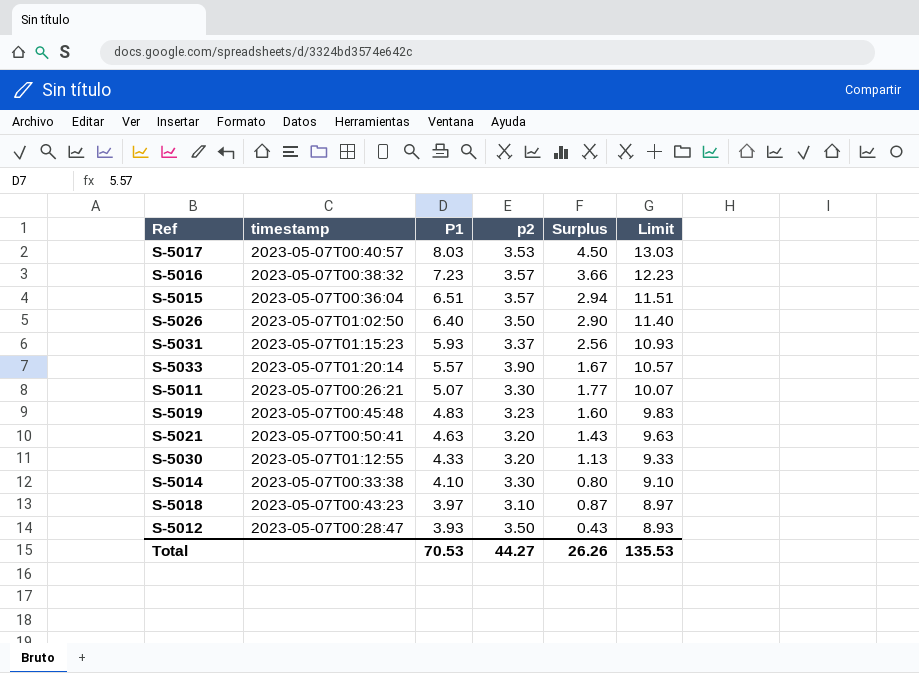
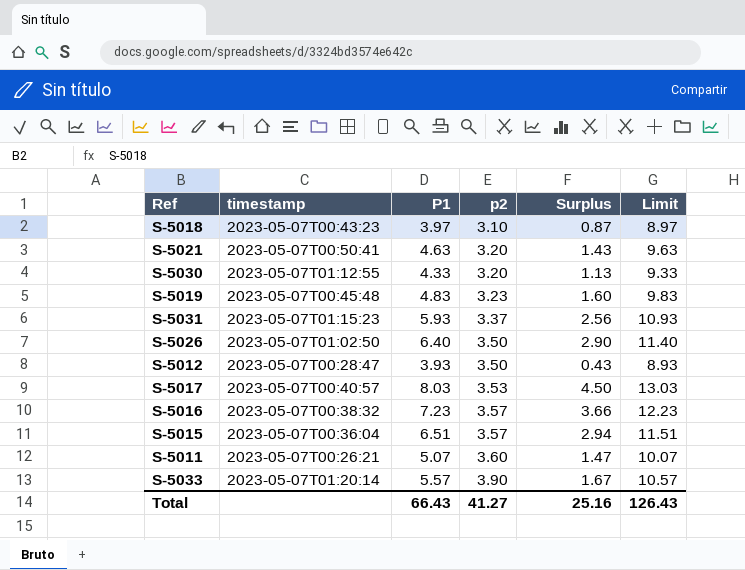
row order: P1 descending -> p2 ascending
row S-5014: 2023-05-07T00:33:38 | 4.10 | 3.30 | 0.80 | 9.10 -> none
S-5011 | p2: 3.30 -> 3.60
S-5011 | Surplus: 1.77 -> 1.47
Total | P1: 70.53 -> 66.43
Total | p2: 44.27 -> 41.27
Total | Surplus: 26.26 -> 25.16
Total | Limit: 135.53 -> 126.43

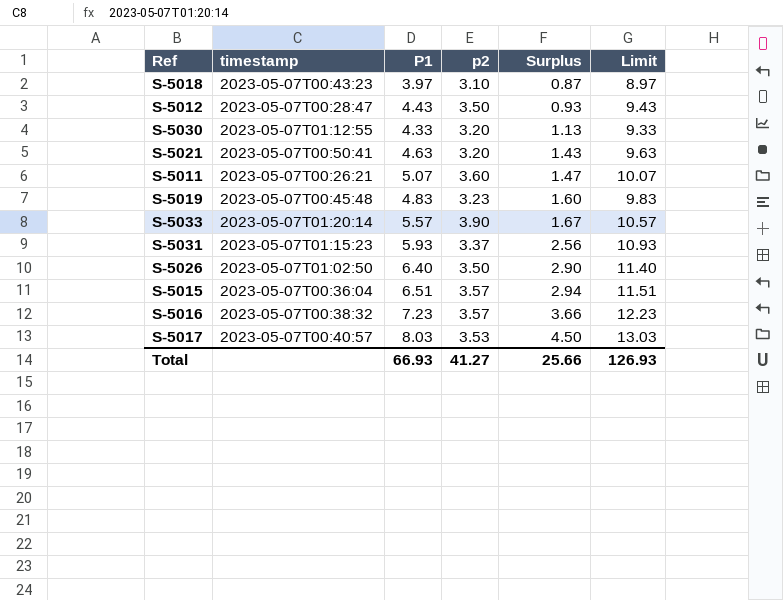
row order: p2 ascending -> Surplus ascending
S-5012 | P1: 3.93 -> 4.43
S-5012 | Surplus: 0.43 -> 0.93
S-5012 | Limit: 8.93 -> 9.43
Total | P1: 66.43 -> 66.93
Total | Surplus: 25.16 -> 25.66
Total | Limit: 126.43 -> 126.93

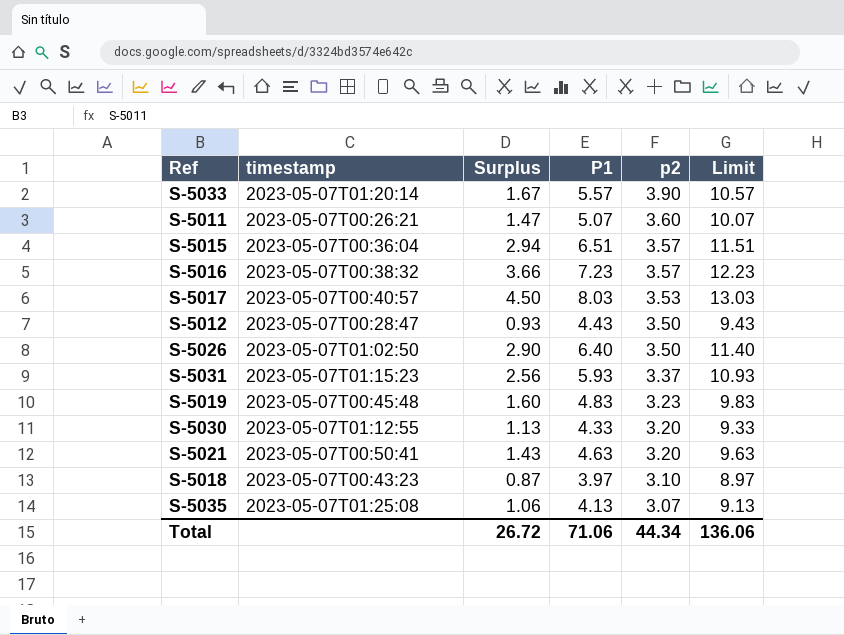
row order: Surplus ascending -> p2 descending
column Surplus | position: 5 -> 3
row S-5035: none -> 2023-05-07T01:25:08 | 1.06 | 4.13 | 3.07 | 9.13
Total | Surplus: 25.66 -> 26.72
Total | P1: 66.93 -> 71.06
Total | p2: 41.27 -> 44.34
Total | Limit: 126.93 -> 136.06

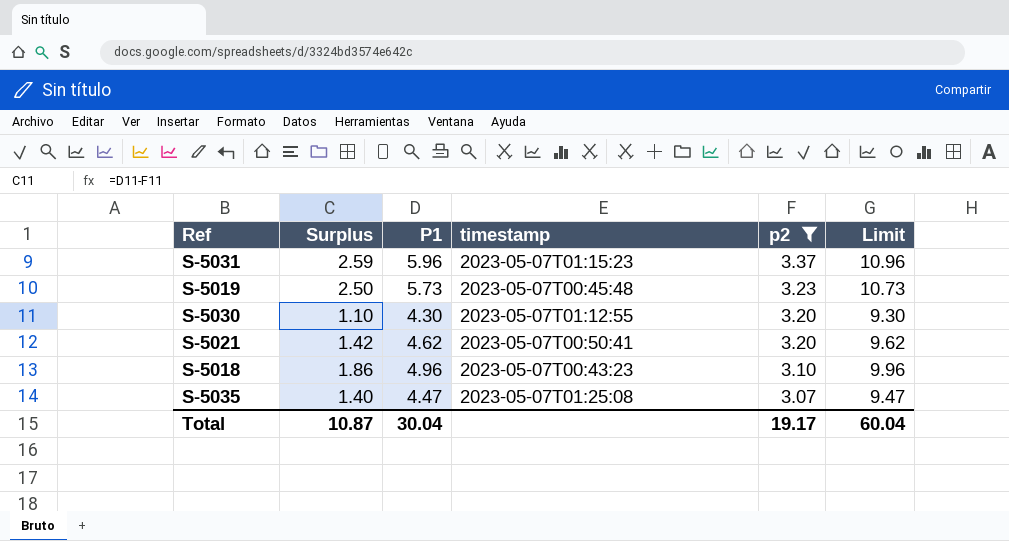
filter: none -> p2 <= 3.37
column timestamp | position: 2 -> 4
S-5031 | Surplus: 2.56 -> 2.59
S-5031 | P1: 5.93 -> 5.96
S-5031 | Limit: 10.93 -> 10.96
S-5019 | Surplus: 1.60 -> 2.50
S-5019 | P1: 4.83 -> 5.73
S-5019 | Limit: 9.83 -> 10.73
S-5030 | Surplus: 1.13 -> 1.10
S-5030 | P1: 4.33 -> 4.30
S-5030 | Limit: 9.33 -> 9.30
S-5021 | Surplus: 1.43 -> 1.42
S-5021 | P1: 4.63 -> 4.62
S-5021 | Limit: 9.63 -> 9.62
S-5018 | Surplus: 0.87 -> 1.86
S-5018 | P1: 3.97 -> 4.96
S-5018 | Limit: 8.97 -> 9.96
S-5035 | Surplus: 1.06 -> 1.40
S-5035 | P1: 4.13 -> 4.47
S-5035 | Limit: 9.13 -> 9.47
Total | Surplus: 26.72 -> 10.87
Total | P1: 71.06 -> 30.04
Total | p2: 44.34 -> 19.17
Total | Limit: 136.06 -> 60.04

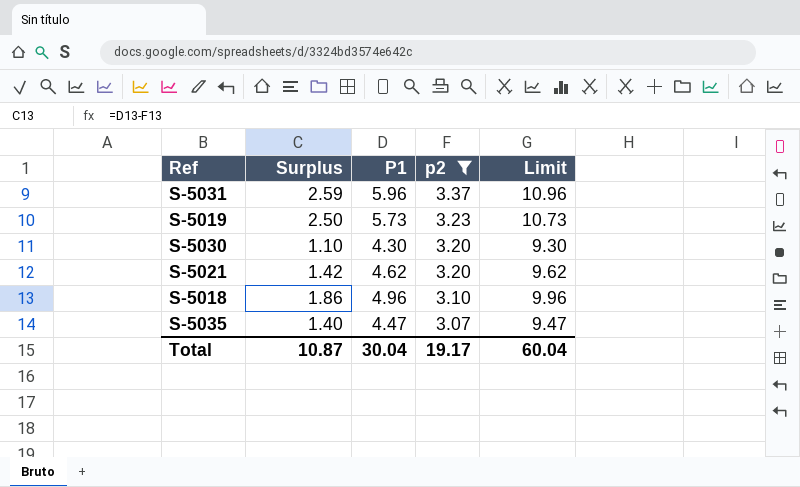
column timestamp | position: 4 -> none

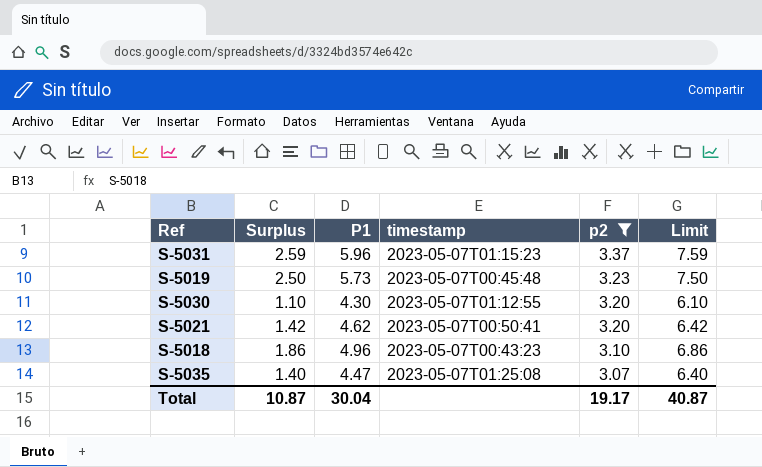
column timestamp | position: none -> 4
column Limit | formula: [P1] + 5 -> [Surplus] + 5
Total | Limit: 60.04 -> 40.87

